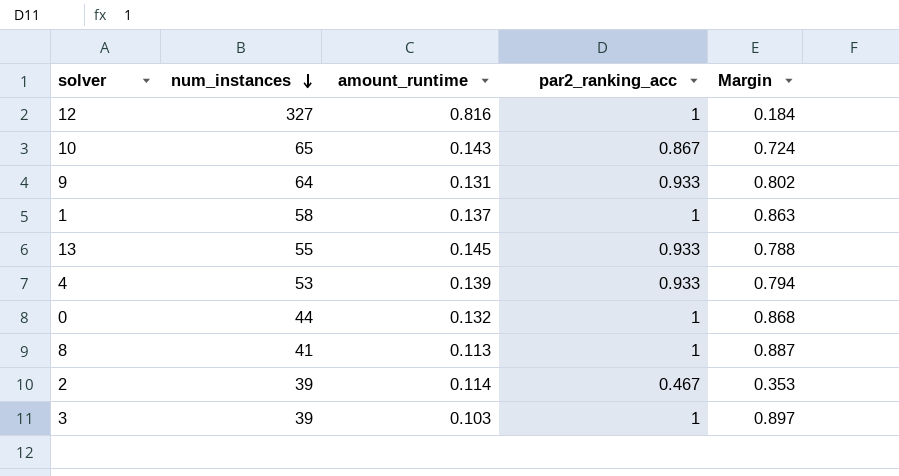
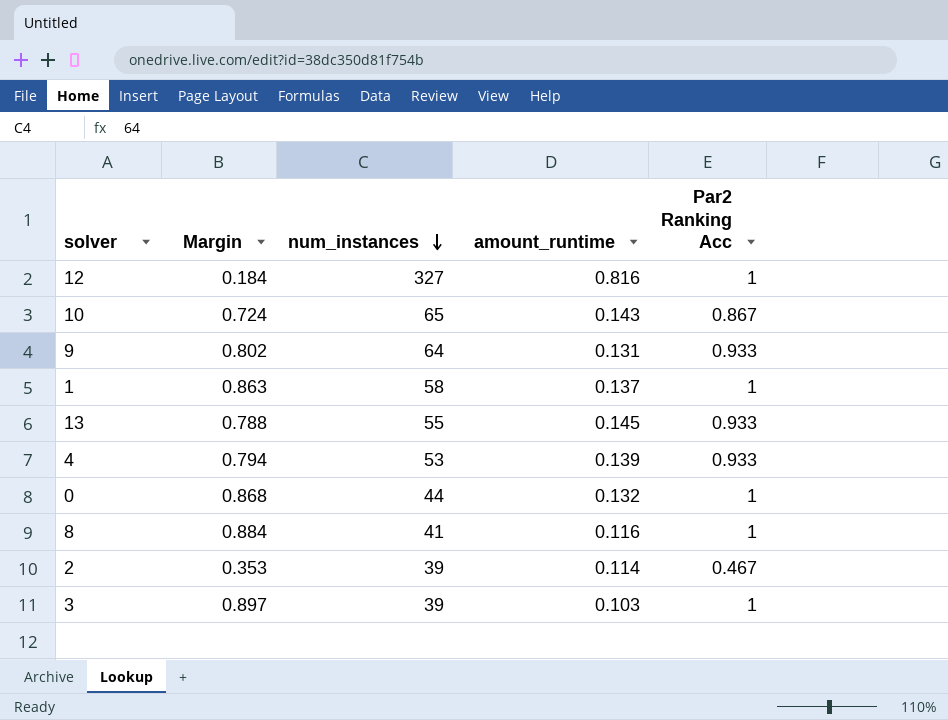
column Margin | position: 5 -> 2
column name: par2_ranking_acc -> Par2 Ranking Acc
8 | Margin: 0.887 -> 0.884
8 | amount_runtime: 0.113 -> 0.116

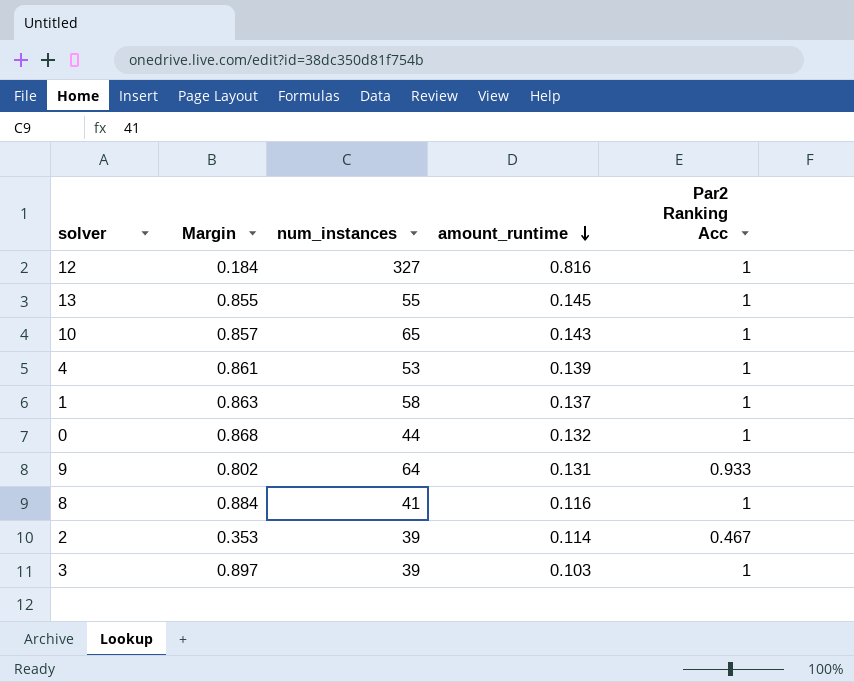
row order: num_instances descending -> amount_runtime descending
13 | Margin: 0.788 -> 0.855
13 | Par2 Ranking Acc: 0.933 -> 1
10 | Margin: 0.724 -> 0.857
10 | Par2 Ranking Acc: 0.867 -> 1
4 | Margin: 0.794 -> 0.861
4 | Par2 Ranking Acc: 0.933 -> 1

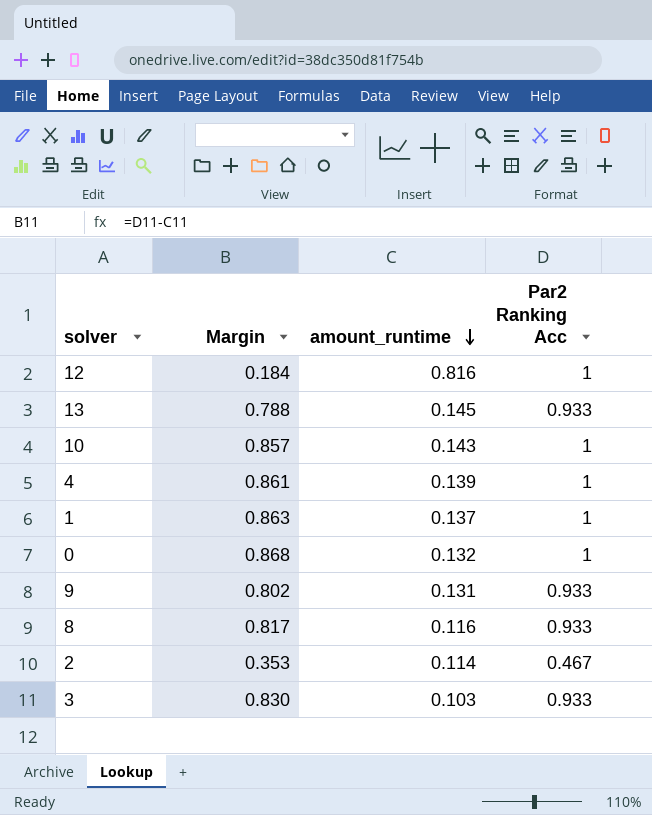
column num_instances | position: 3 -> none
13 | Margin: 0.855 -> 0.788
13 | Par2 Ranking Acc: 1 -> 0.933
8 | Margin: 0.884 -> 0.817
8 | Par2 Ranking Acc: 1 -> 0.933
3 | Margin: 0.897 -> 0.830
3 | Par2 Ranking Acc: 1 -> 0.933

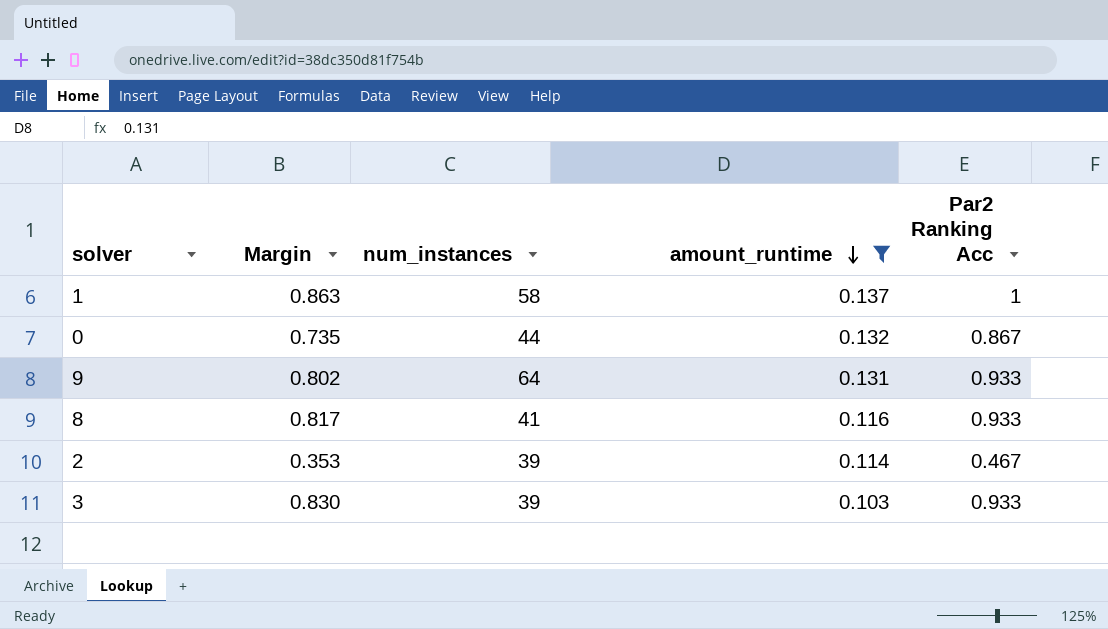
filter: none -> amount_runtime <= 0.137
column num_instances | position: none -> 3
0 | Margin: 0.868 -> 0.735
0 | Par2 Ranking Acc: 1 -> 0.867

